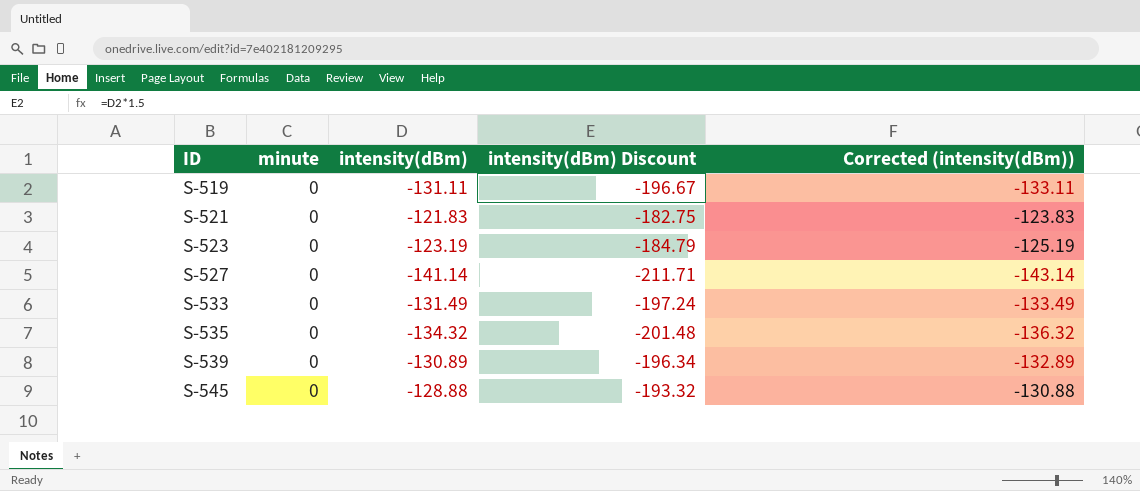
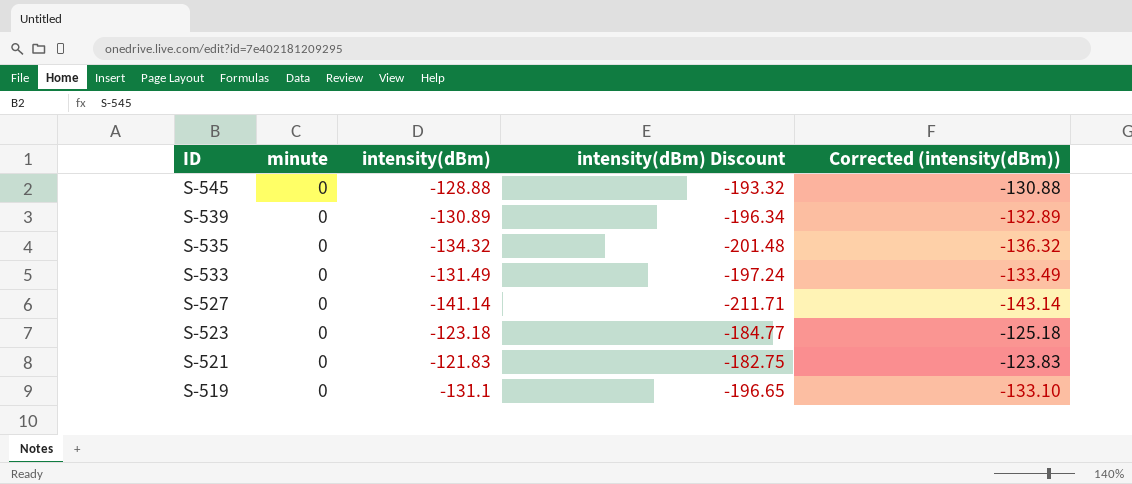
row order: ID ascending -> ID descending
S-523 | intensity(dBm): -123.19 -> -123.18
S-523 | intensity(dBm) Discount: -184.79 -> -184.77
S-523 | Corrected (intensity(dBm)): -125.19 -> -125.18
S-519 | intensity(dBm): -131.11 -> -131.1
S-519 | intensity(dBm) Discount: -196.67 -> -196.65
S-519 | Corrected (intensity(dBm)): -133.11 -> -133.10

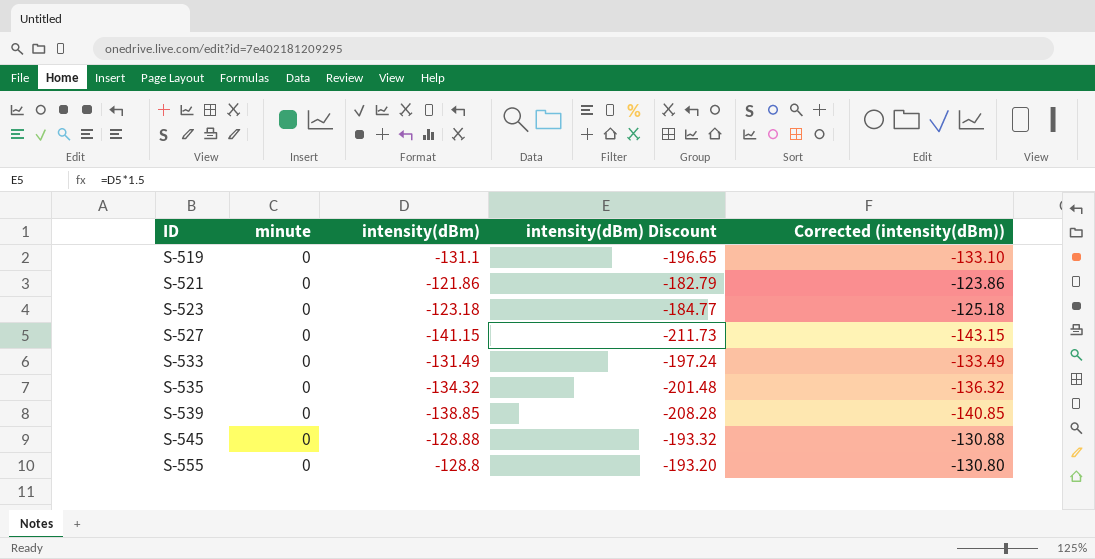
row order: ID descending -> ID ascending
S-521 | intensity(dBm): -121.83 -> -121.86
S-521 | intensity(dBm) Discount: -182.75 -> -182.79
S-521 | Corrected (intensity(dBm)): -123.83 -> -123.86
S-527 | intensity(dBm): -141.14 -> -141.15
S-527 | intensity(dBm) Discount: -211.71 -> -211.73
S-527 | Corrected (intensity(dBm)): -143.14 -> -143.15
S-539 | intensity(dBm): -130.89 -> -138.85
S-539 | intensity(dBm) Discount: -196.34 -> -208.28
S-539 | Corrected (intensity(dBm)): -132.89 -> -140.85
row S-555: none -> 0 | -128.8 | -193.20 | -130.80

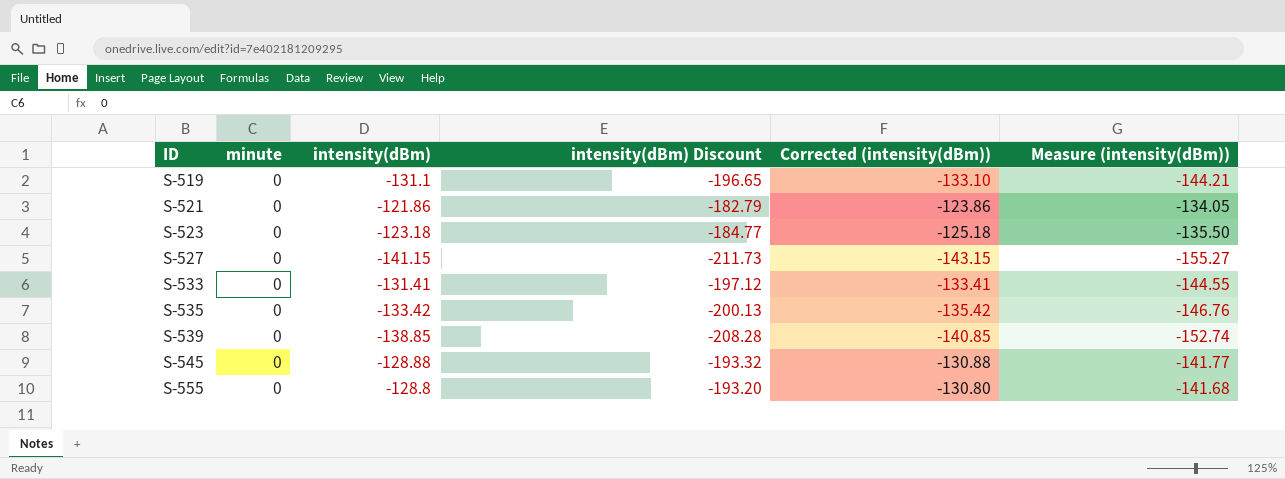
column Measure (intensity(dBm)) | formula: none -> [intensity(dBm)] * 1.1
S-533 | intensity(dBm): -131.49 -> -131.41
S-533 | intensity(dBm) Discount: -197.24 -> -197.12
S-533 | Corrected (intensity(dBm)): -133.49 -> -133.41
S-535 | intensity(dBm): -134.32 -> -133.42
S-535 | intensity(dBm) Discount: -201.48 -> -200.13
S-535 | Corrected (intensity(dBm)): -136.32 -> -135.42

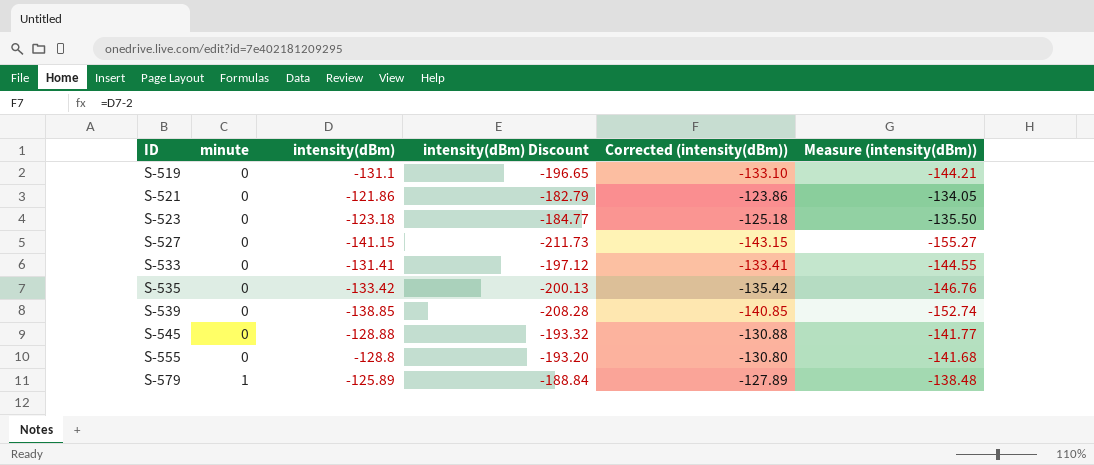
row S-579: none -> 1 | -125.89 | -188.84 | -127.89 | -138.48

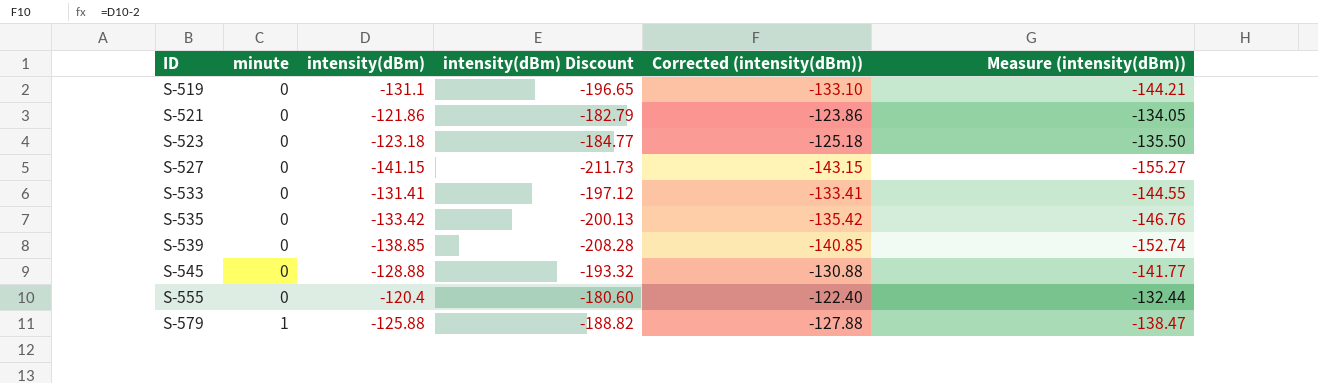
S-555 | intensity(dBm): -128.8 -> -120.4
S-555 | intensity(dBm) Discount: -193.20 -> -180.60
S-555 | Corrected (intensity(dBm)): -130.80 -> -122.40
S-555 | Measure (intensity(dBm)): -141.68 -> -132.44
S-579 | intensity(dBm): -125.89 -> -125.88
S-579 | intensity(dBm) Discount: -188.84 -> -188.82
S-579 | Corrected (intensity(dBm)): -127.89 -> -127.88
S-579 | Measure (intensity(dBm)): -138.48 -> -138.47

